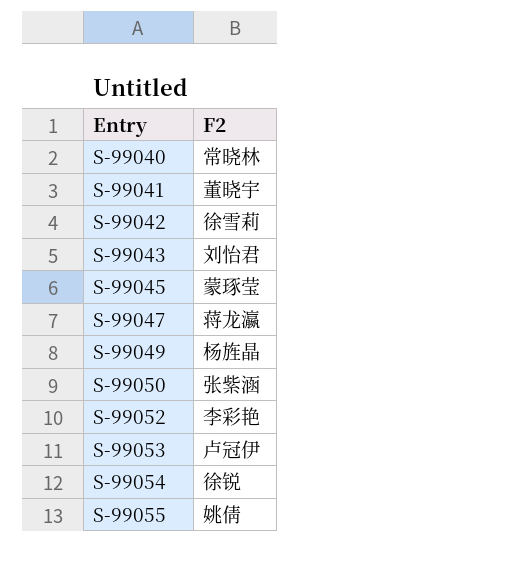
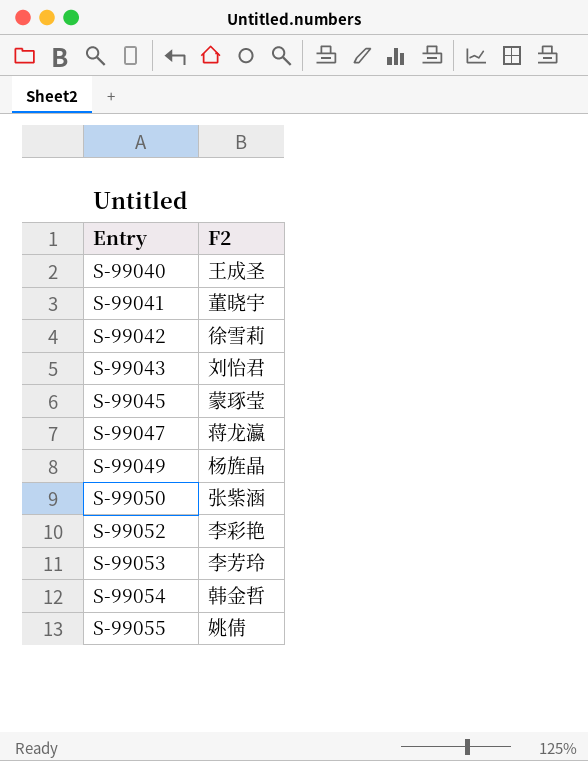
S-99040 | F2: 常晓林 -> 王成圣
S-99053 | F2: 卢冠伊 -> 李芳玲
S-99054 | F2: 徐锐 -> 韩金哲

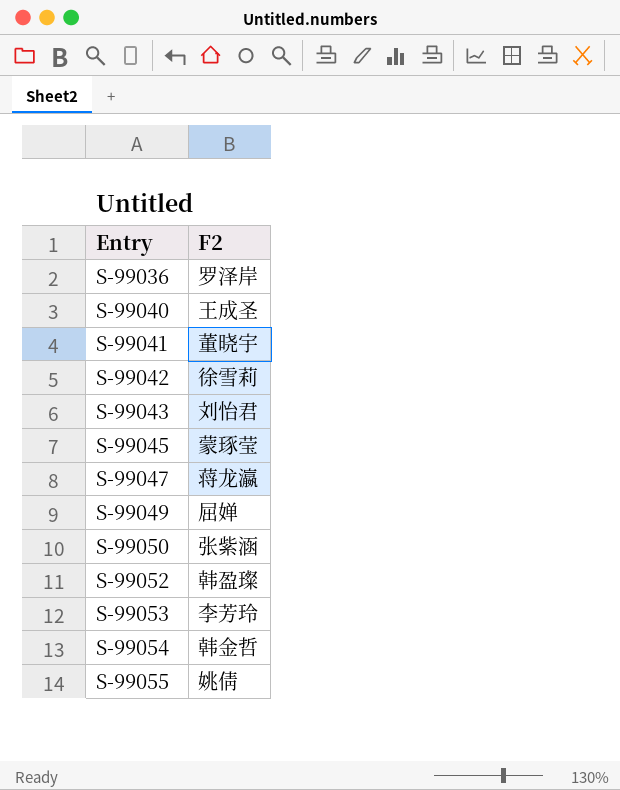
row S-99036: none -> 罗泽岸
S-99049 | F2: 杨旌晶 -> 屈婵
S-99052 | F2: 李彩艳 -> 韩盈璨

